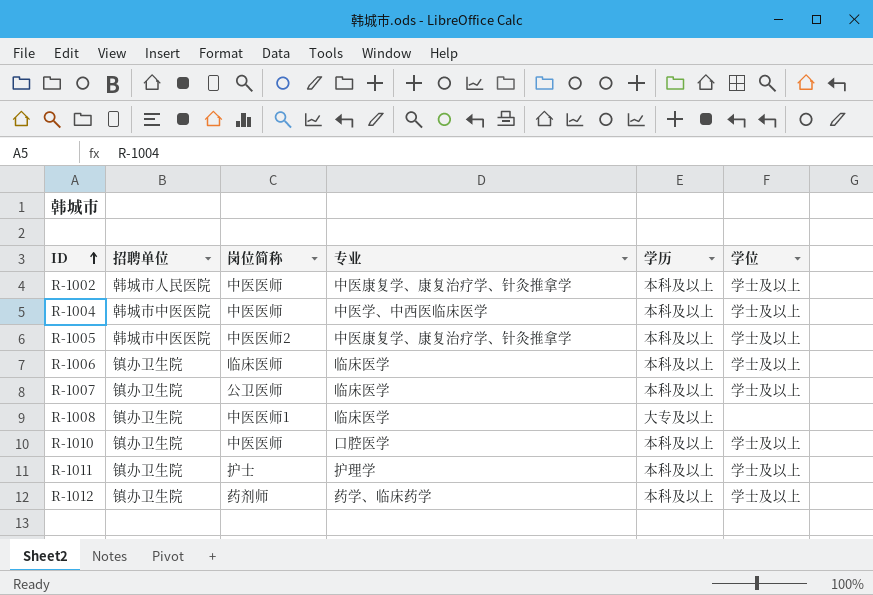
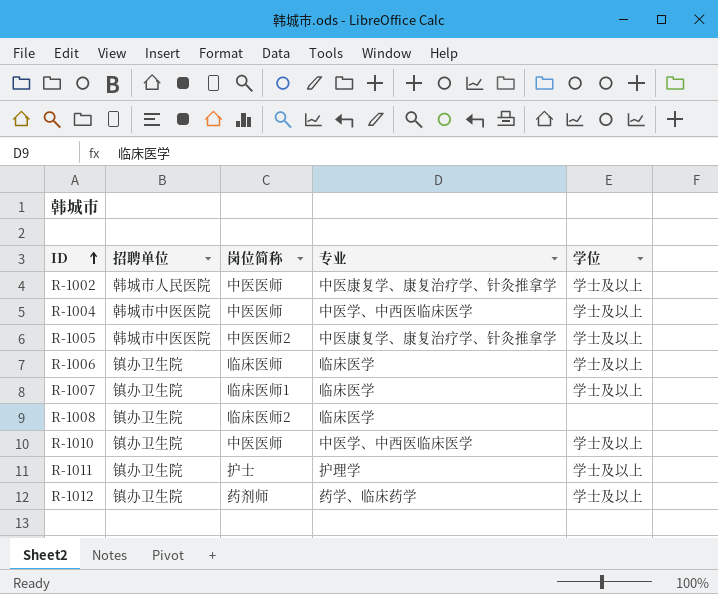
column 学历 | position: 5 -> none
R-1007 | 岗位简称: 公卫医师 -> 临床医师1
R-1008 | 岗位简称: 中医医师1 -> 临床医师2
R-1010 | 专业: 口腔医学 -> 中医学、中西医临床医学

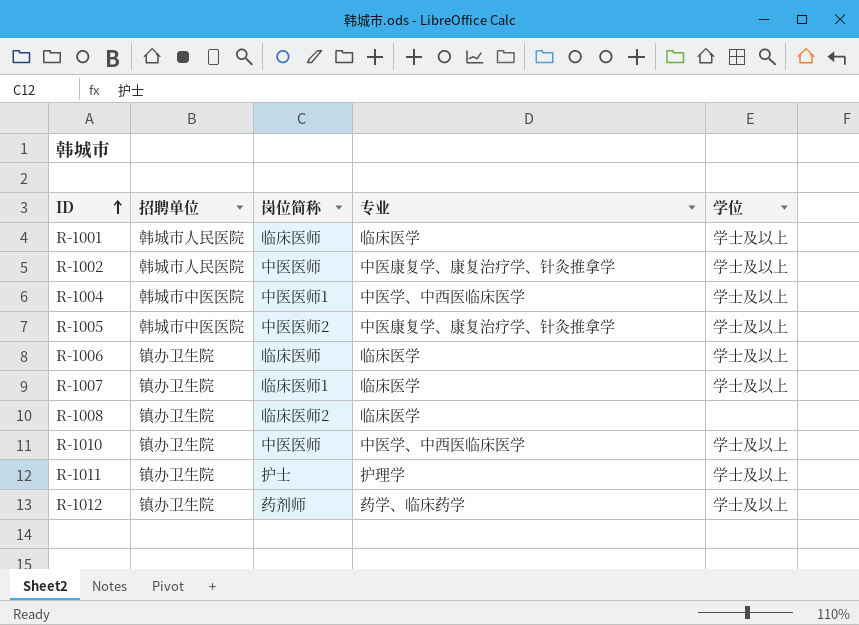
row R-1001: none -> 韩城市人民医院 | 临床医师 | 临床医学 | 学士及以上
R-1004 | 岗位简称: 中医医师 -> 中医医师1

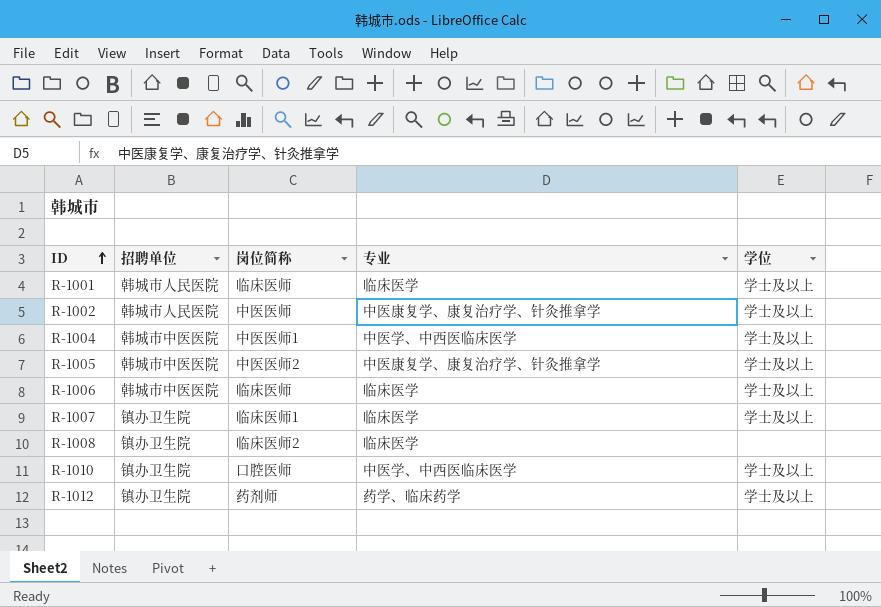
row R-1011: 镇办卫生院 | 护士 | 护理学 | 学士及以上 -> none
R-1006 | 招聘单位: 镇办卫生院 -> 韩城市中医医院
R-1010 | 岗位简称: 中医医师 -> 口腔医师

